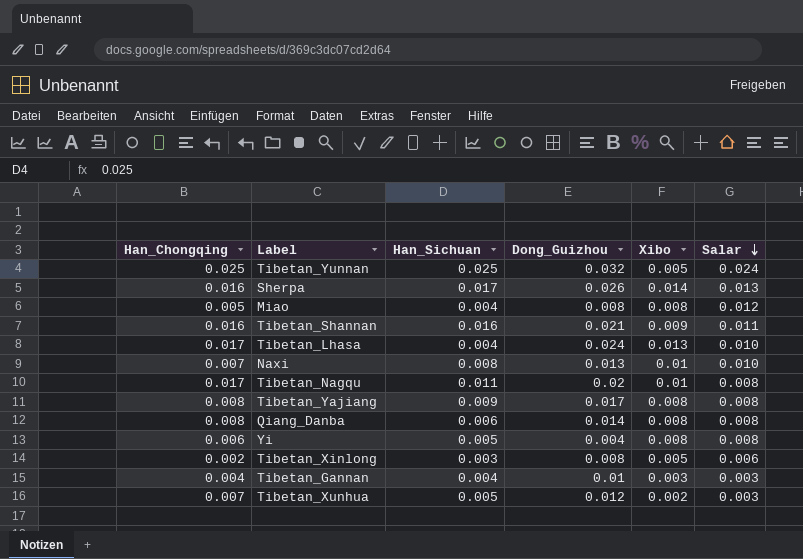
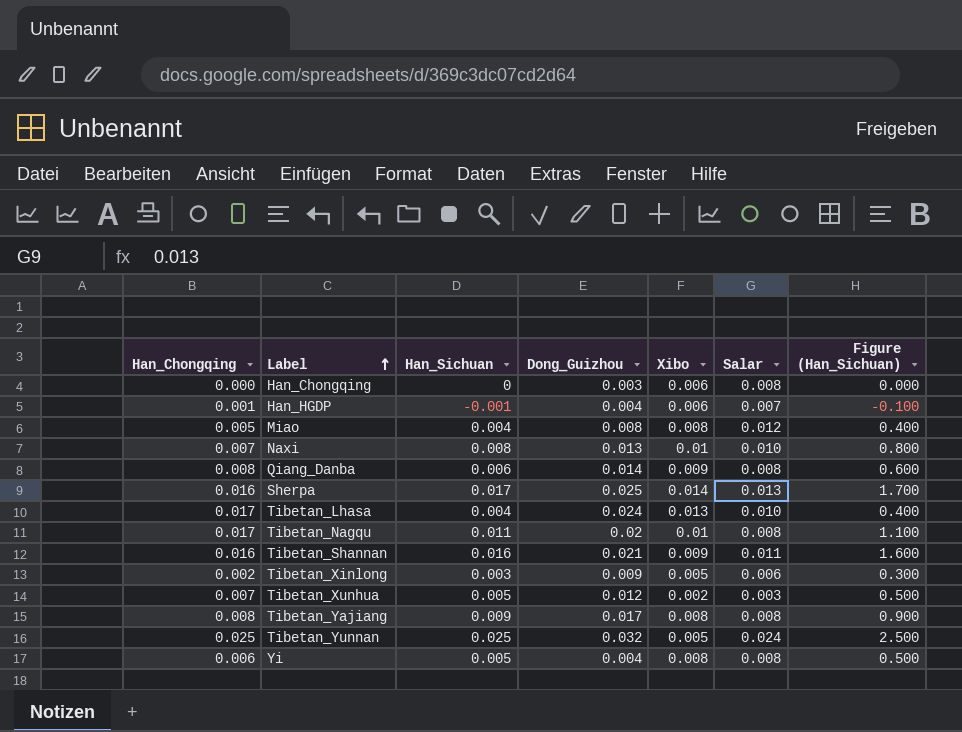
row order: Salar descending -> Label ascending
column Figure (Han_Sichuan) | formula: none -> [Han_Sichuan] * 100
row Tibetan_Gannan: 0.004 | 0.004 | 0.01 | 0.003 | 0.003 -> none
row Han_Chongqing: none -> 0.000 | 0 | 0.003 | 0.006 | 0.008 | 0.000
row Han_HGDP: none -> 0.001 | -0.001 | 0.004 | 0.006 | 0.007 | -0.100
Qiang_Danba | Xibo: 0.008 -> 0.009
Sherpa | Dong_Guizhou: 0.026 -> 0.025
Tibetan_Xinlong | Dong_Guizhou: 0.008 -> 0.009

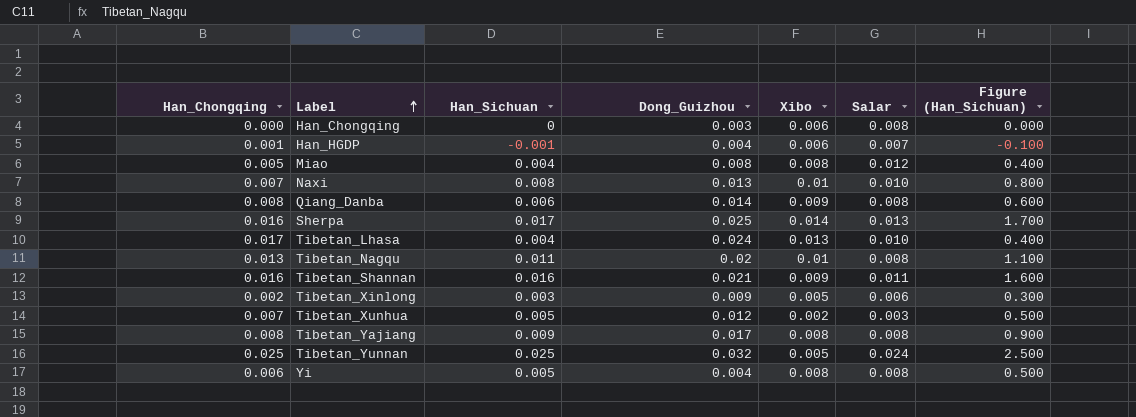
Tibetan_Nagqu | Han_Chongqing: 0.017 -> 0.013

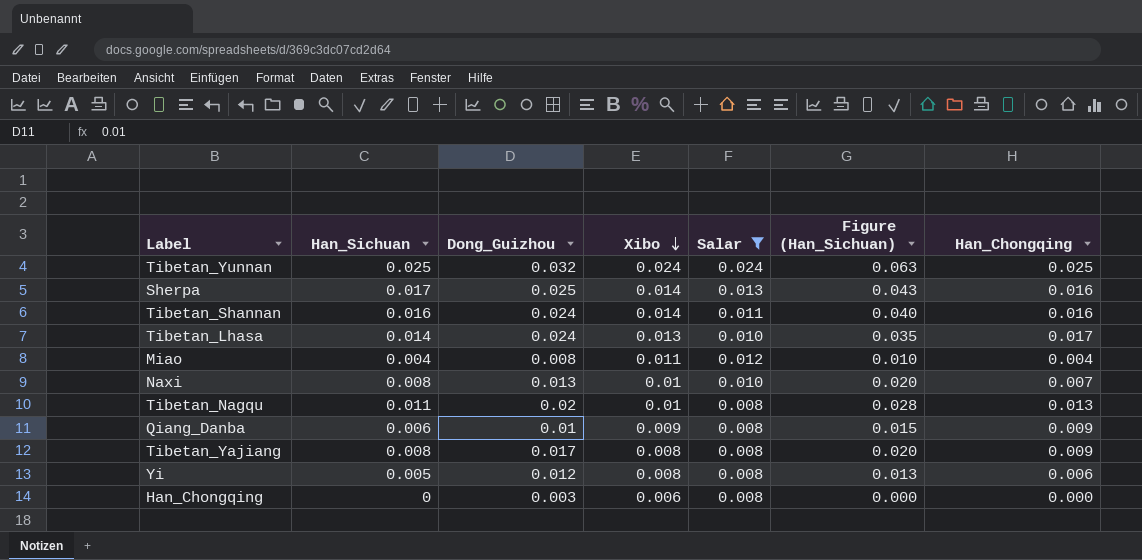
filter: none -> Salar >= 0.008
row order: Label ascending -> Xibo descending
column Figure (Han_Sichuan) | formula: [Han_Sichuan] * 100 -> [Han_Sichuan] * 2.5
column Han_Chongqing | position: 1 -> 7
Tibetan_Yunnan | Xibo: 0.005 -> 0.024
Tibetan_Shannan | Dong_Guizhou: 0.021 -> 0.024
Tibetan_Shannan | Xibo: 0.009 -> 0.014
Tibetan_Lhasa | Han_Sichuan: 0.004 -> 0.014
Miao | Xibo: 0.008 -> 0.011
Miao | Han_Chongqing: 0.005 -> 0.004
Qiang_Danba | Dong_Guizhou: 0.014 -> 0.01
Qiang_Danba | Han_Chongqing: 0.008 -> 0.009
Tibetan_Yajiang | Han_Sichuan: 0.009 -> 0.008
Tibetan_Yajiang | Han_Chongqing: 0.008 -> 0.009
Yi | Dong_Guizhou: 0.004 -> 0.012

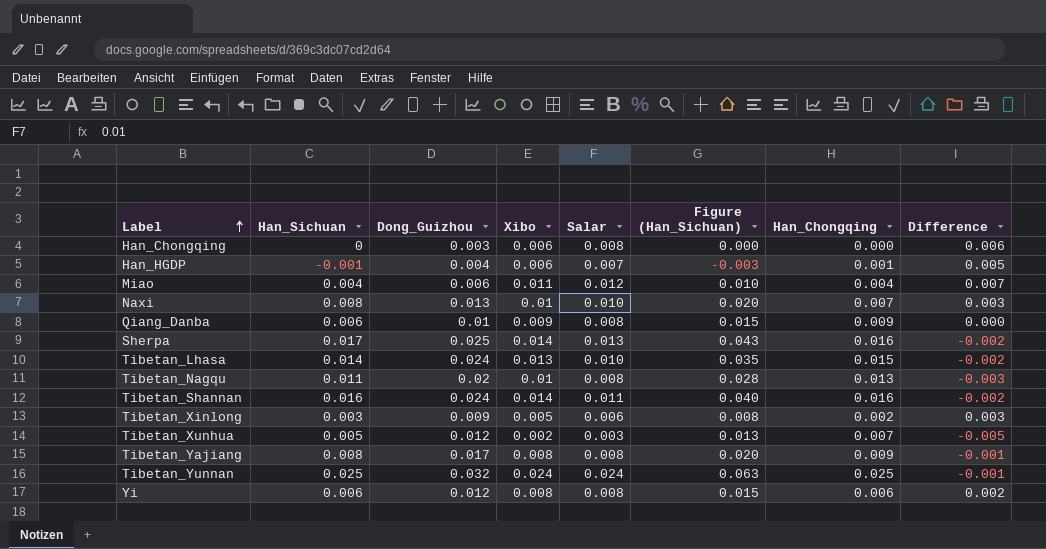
filter: Salar >= 0.008 -> none
row order: Xibo descending -> Label ascending
column Difference | formula: none -> [Xibo] - [Han_Chongqing]
Miao | Dong_Guizhou: 0.008 -> 0.006
Tibetan_Lhasa | Han_Chongqing: 0.017 -> 0.015
Yi | Han_Sichuan: 0.005 -> 0.006
Yi | Figure (Han_Sichuan): 0.013 -> 0.015

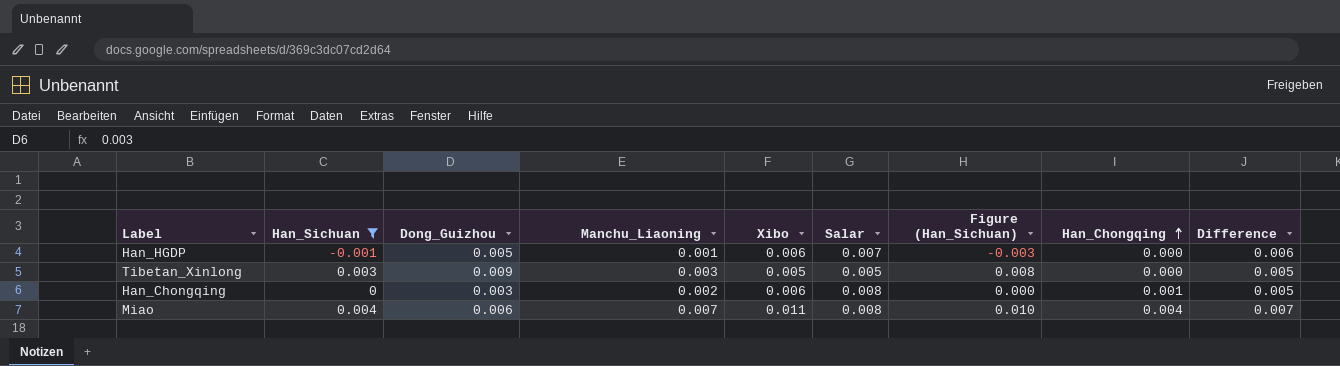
filter: none -> Han_Sichuan <= 0.004
row order: Label ascending -> Han_Chongqing ascending
column Manchu_Liaoning | position: none -> 4
Han_HGDP | Dong_Guizhou: 0.004 -> 0.005
Han_HGDP | Han_Chongqing: 0.001 -> 0.000
Han_HGDP | Difference: 0.005 -> 0.006
Tibetan_Xinlong | Salar: 0.006 -> 0.005
Tibetan_Xinlong | Han_Chongqing: 0.002 -> 0.000
Tibetan_Xinlong | Difference: 0.003 -> 0.005
Han_Chongqing | Han_Chongqing: 0.000 -> 0.001
Han_Chongqing | Difference: 0.006 -> 0.005
Miao | Salar: 0.012 -> 0.008

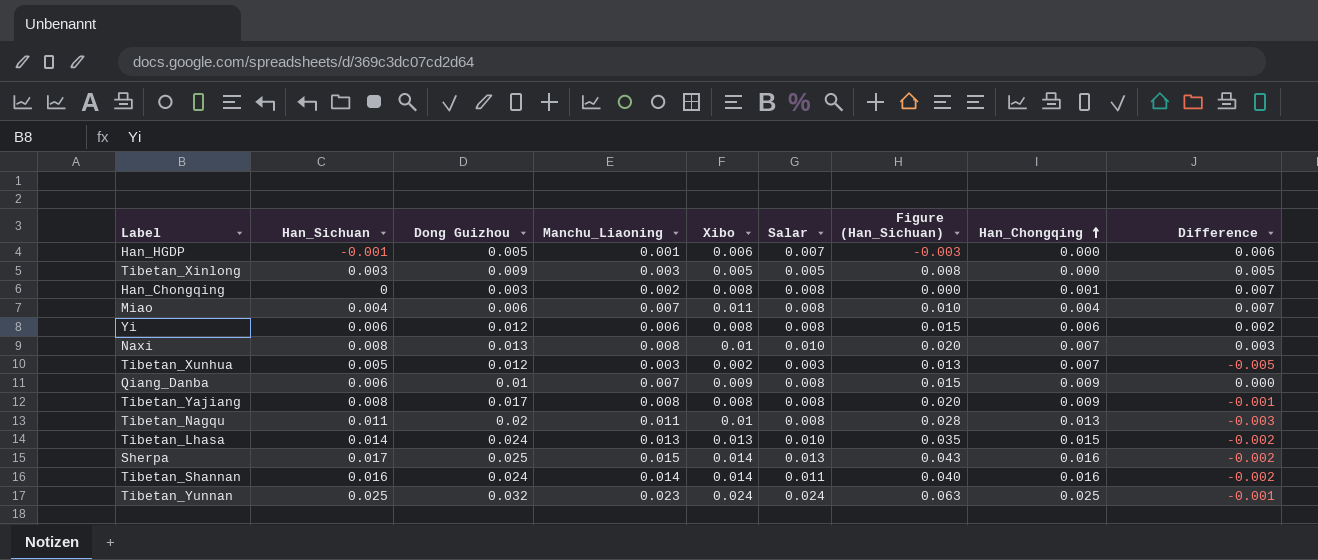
filter: Han_Sichuan <= 0.004 -> none
column name: Dong_Guizhou -> Dong Guizhou
Han_Chongqing | Xibo: 0.006 -> 0.008
Han_Chongqing | Difference: 0.005 -> 0.007

